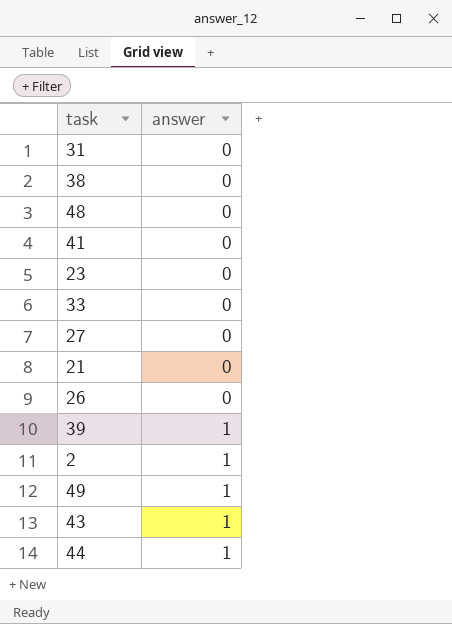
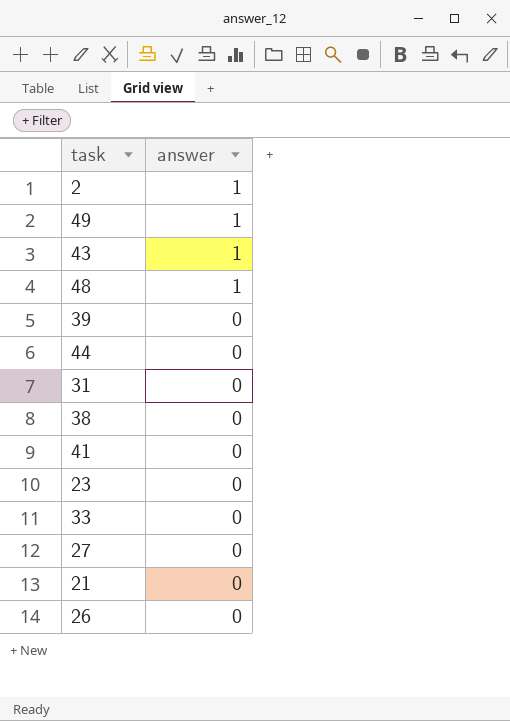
row order: answer ascending -> answer descending
48 | answer: 0 -> 1
39 | answer: 1 -> 0
44 | answer: 1 -> 0

